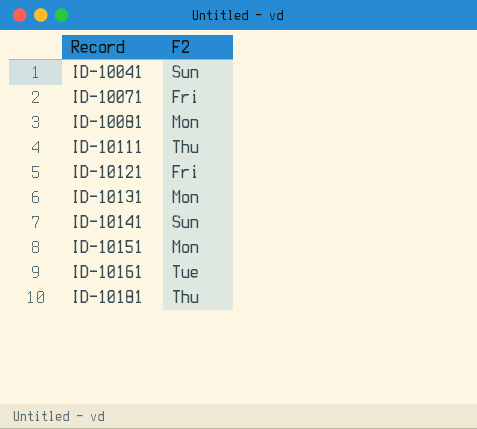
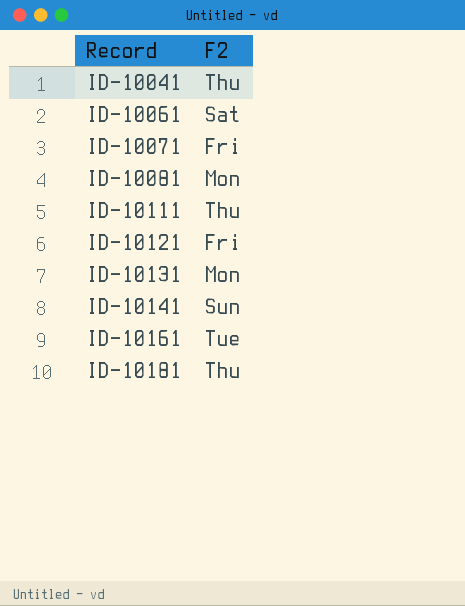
row ID-10151: Mon -> none
ID-10041 | F2: Sun -> Thu
row ID-10061: none -> Sat

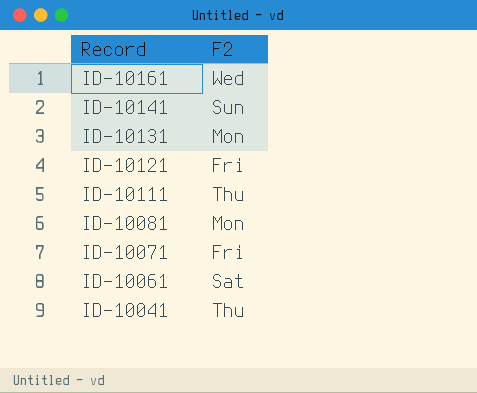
row order: Record ascending -> Record descending
row ID-10181: Thu -> none
ID-10161 | F2: Tue -> Wed

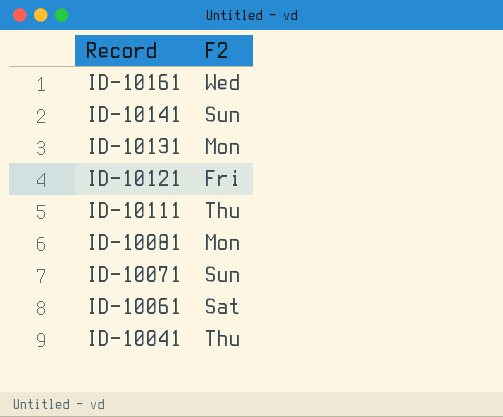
ID-10071 | F2: Fri -> Sun

